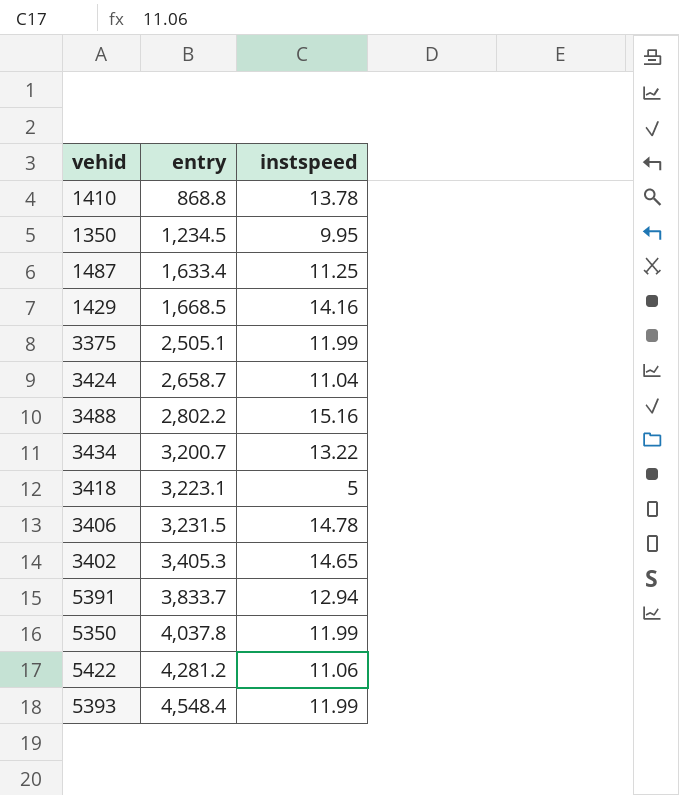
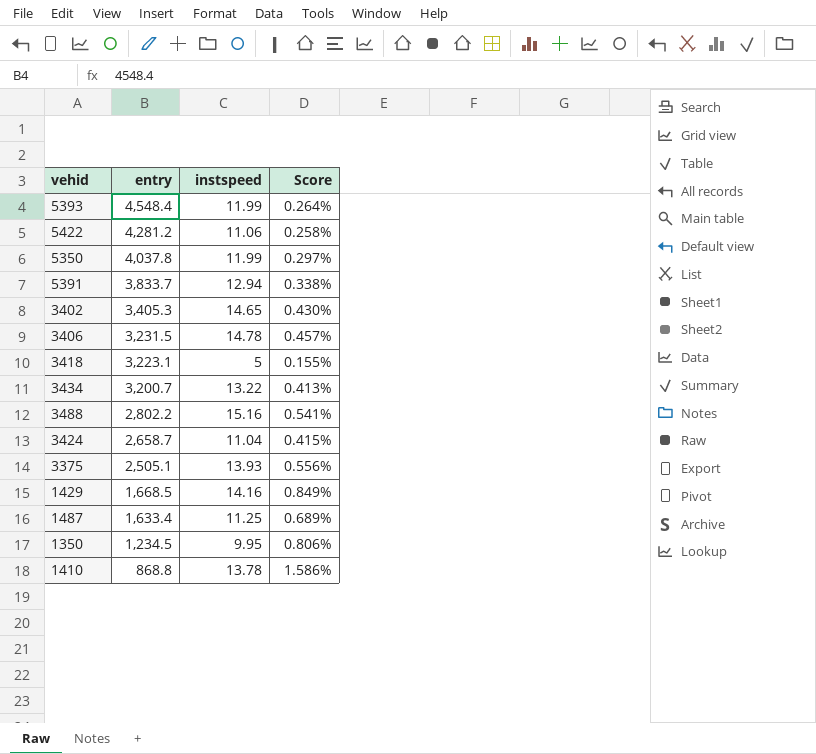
row order: entry ascending -> entry descending
column Score | formula: none -> [instspeed] / [entry]
3375 | instspeed: 11.99 -> 13.93

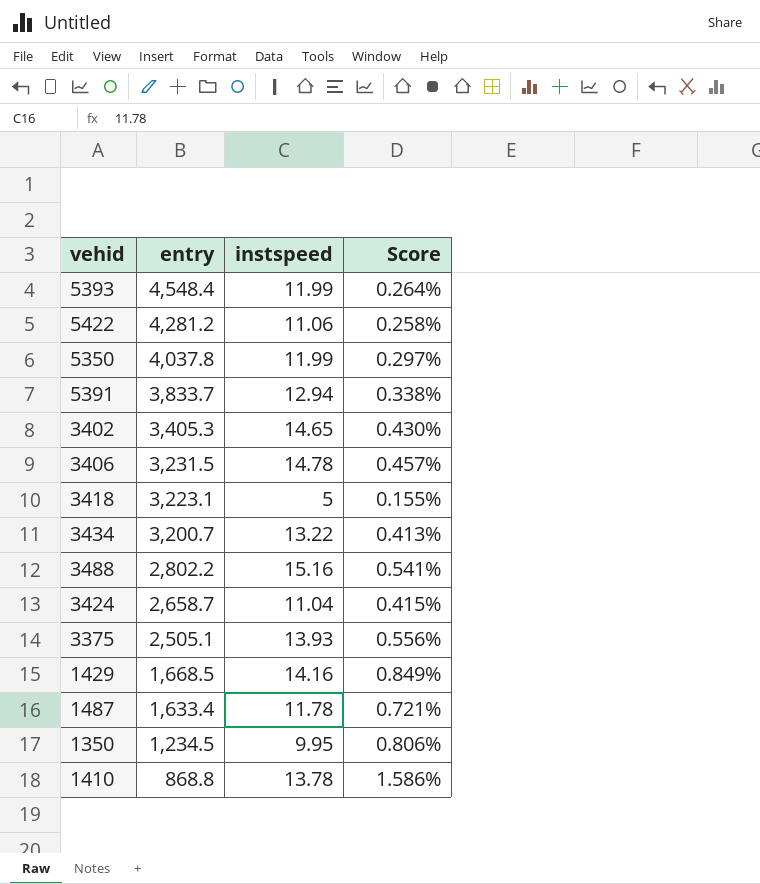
1487 | instspeed: 11.25 -> 11.78
1487 | Score: 0.689% -> 0.721%

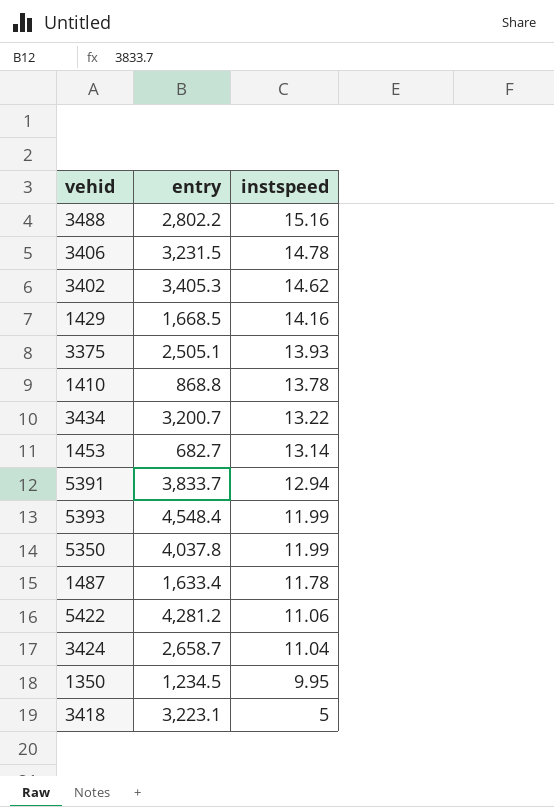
row order: entry descending -> instspeed descending
column Score | formula: [instspeed] / [entry] -> none
3402 | instspeed: 14.65 -> 14.62
row 1453: none -> 682.7 | 13.14

